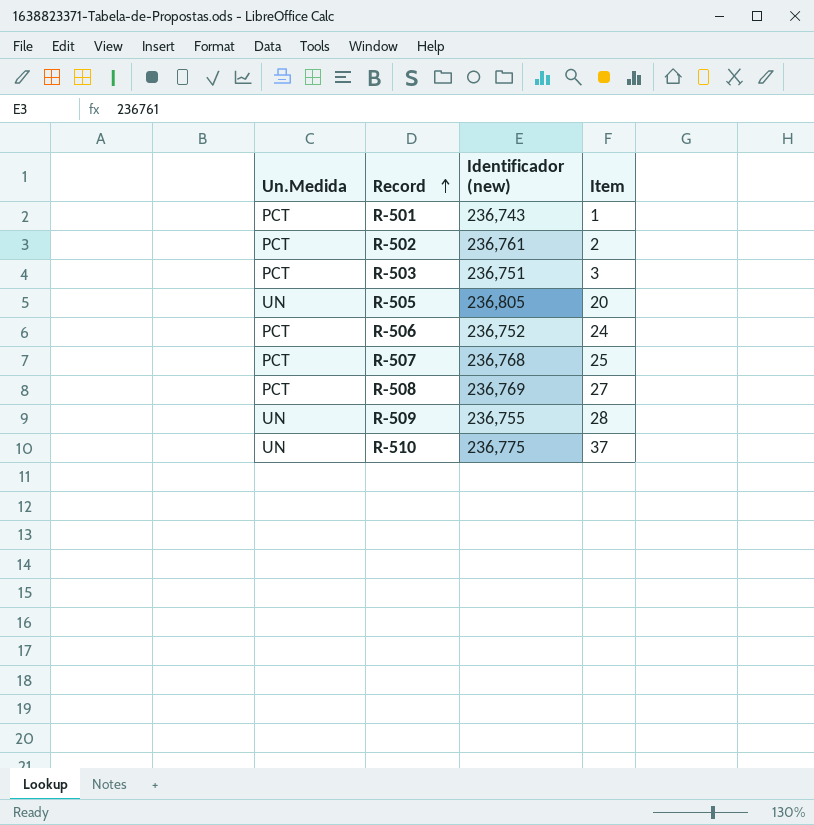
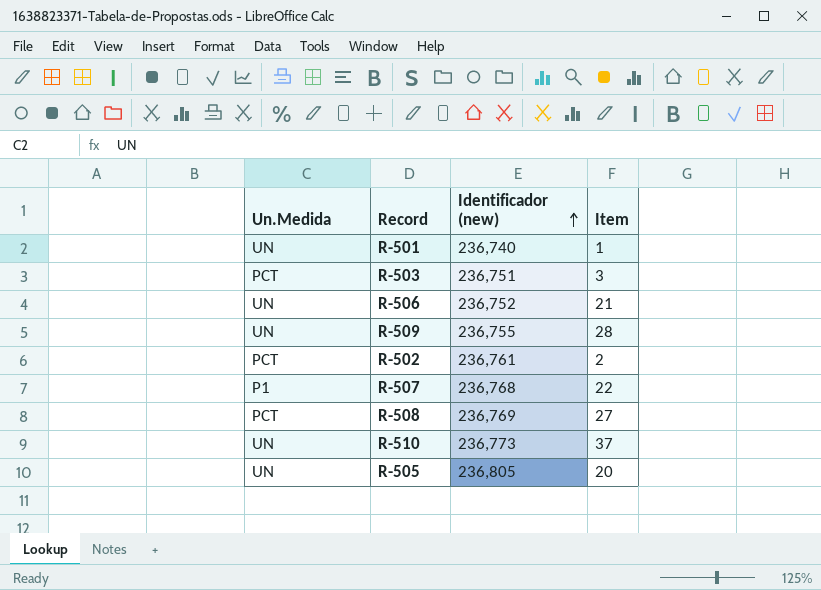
row order: Record ascending -> Identificador (new) ascending
R-501 | Un.Medida: PCT -> UN
R-501 | Identificador (new): 236,743 -> 236,740
R-506 | Un.Medida: PCT -> UN
R-506 | Item: 24 -> 21
R-507 | Un.Medida: PCT -> P1
R-507 | Item: 25 -> 22
R-510 | Identificador (new): 236,775 -> 236,773

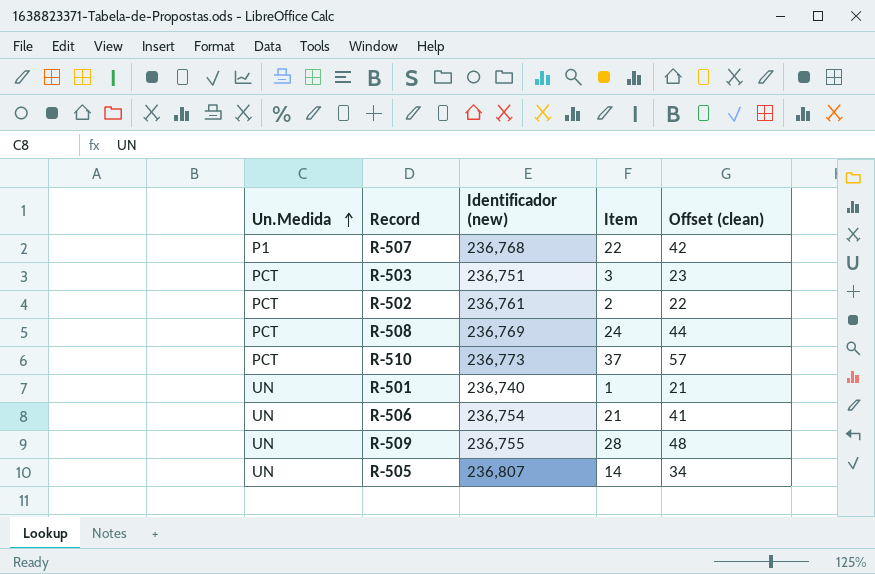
row order: Identificador (new) ascending -> Un.Medida ascending
column Offset (clean) | formula: none -> [Item] + 20
R-508 | Item: 27 -> 24
R-510 | Un.Medida: UN -> PCT
R-506 | Identificador (new): 236,752 -> 236,754
R-505 | Identificador (new): 236,805 -> 236,807
R-505 | Item: 20 -> 14

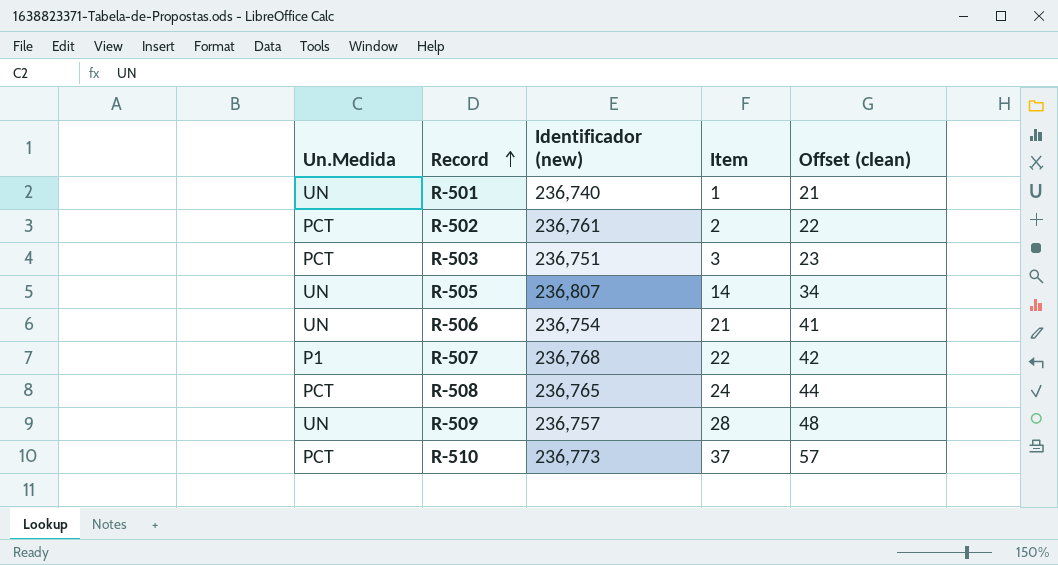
row order: Un.Medida ascending -> Record ascending
R-508 | Identificador (new): 236,769 -> 236,765
R-509 | Identificador (new): 236,755 -> 236,757

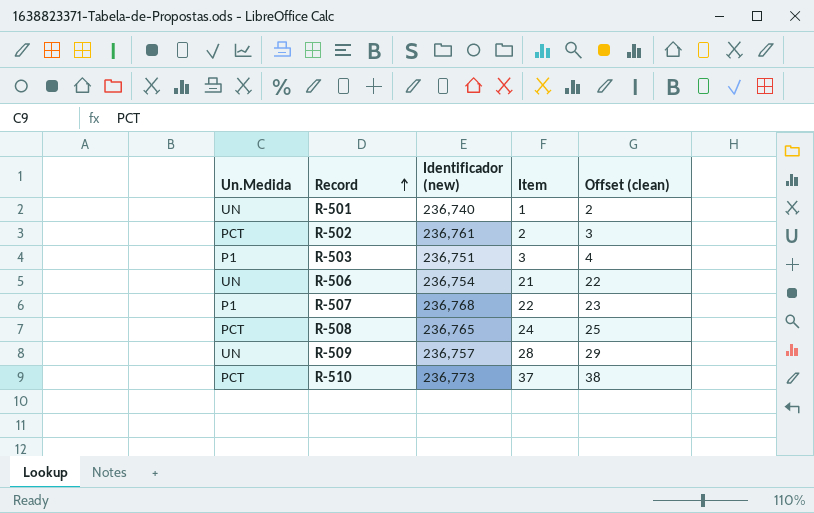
column Offset (clean) | formula: [Item] + 20 -> [Item] + 1
row R-505: UN | 236,807 | 14 | 34 -> none
R-503 | Un.Medida: PCT -> P1

